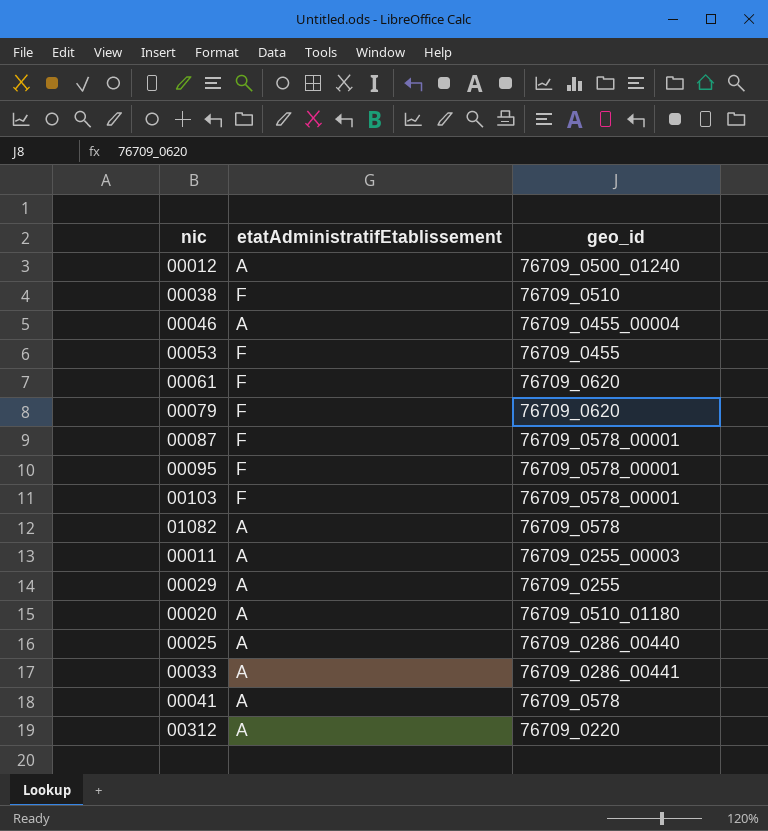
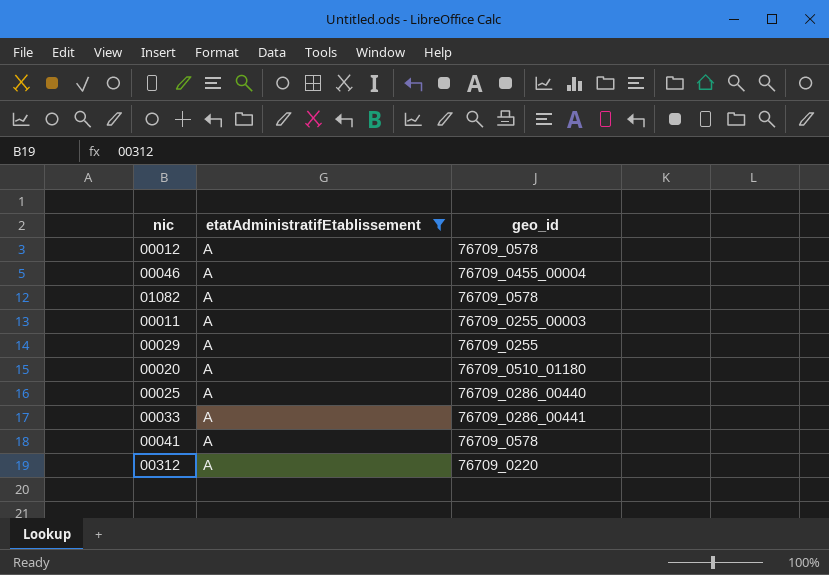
filter: none -> etatAdministratifEtablissement = A
00012 | geo_id: 76709_0500_01240 -> 76709_0578

